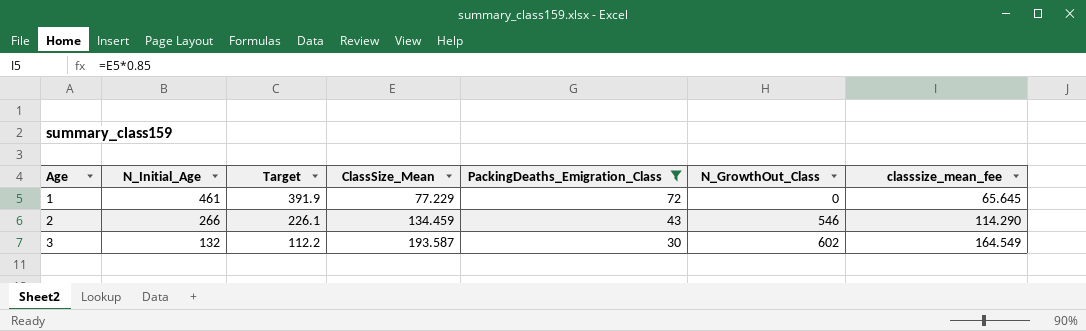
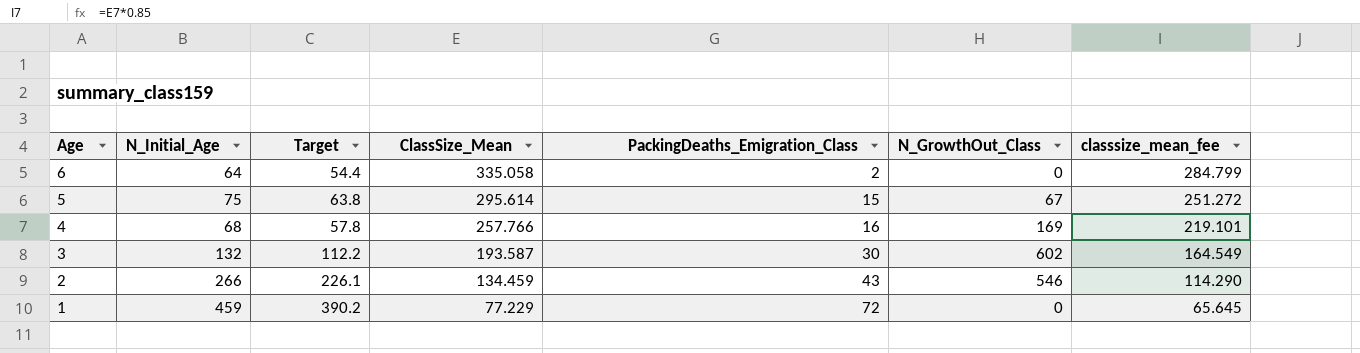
filter: PackingDeaths_Emigration_Class >= 30 -> none
row order: Age ascending -> Age descending
1 | N_Initial_Age: 461 -> 459
1 | Target: 391.9 -> 390.2

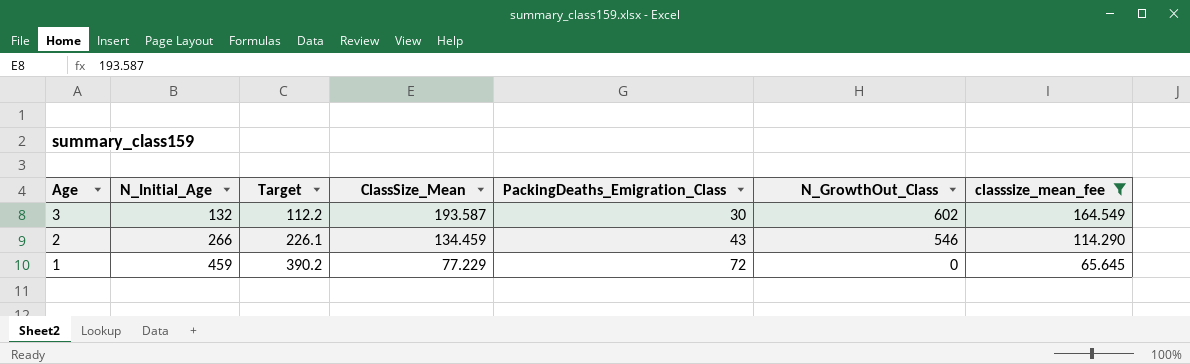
filter: none -> classsize_mean_fee <= 164.549

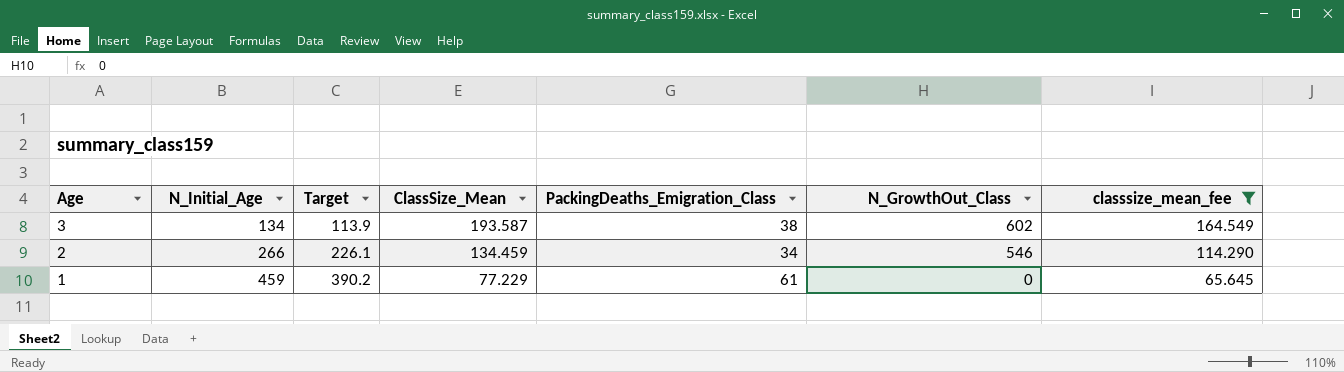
3 | N_Initial_Age: 132 -> 134
3 | Target: 112.2 -> 113.9
3 | PackingDeaths_Emigration_Class: 30 -> 38
2 | PackingDeaths_Emigration_Class: 43 -> 34
1 | PackingDeaths_Emigration_Class: 72 -> 61

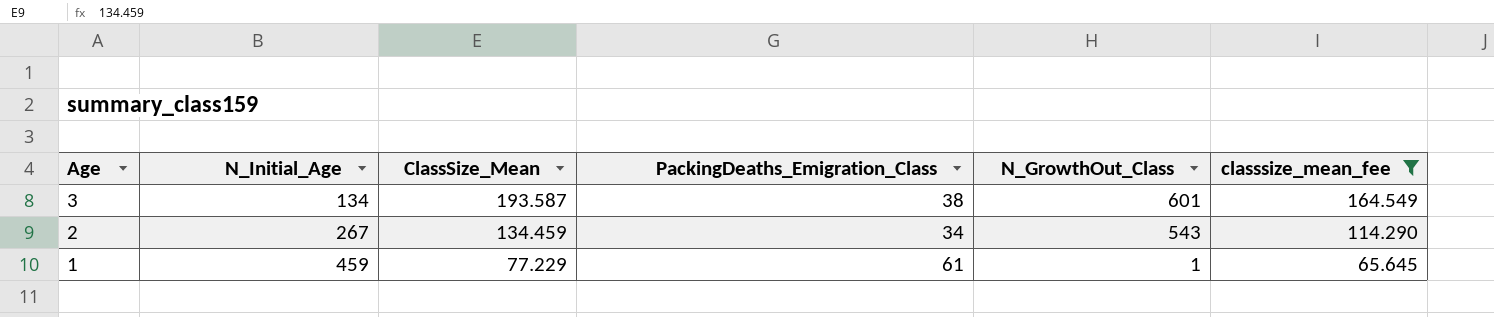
column Target | formula: [N_Initial_Age] * 0.85 -> none
3 | N_GrowthOut_Class: 602 -> 601
2 | N_Initial_Age: 266 -> 267
2 | N_GrowthOut_Class: 546 -> 543
1 | N_GrowthOut_Class: 0 -> 1

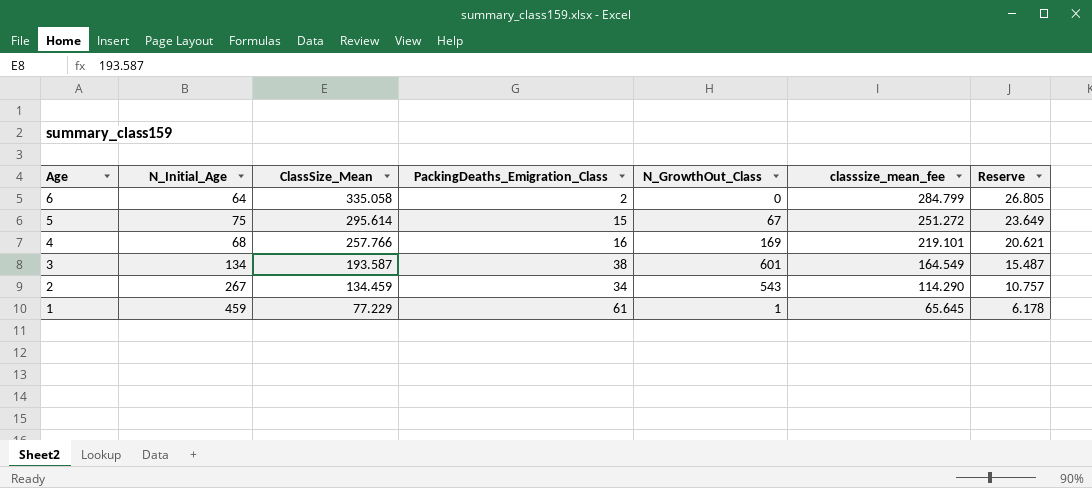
filter: classsize_mean_fee <= 164.549 -> none
column Reserve | formula: none -> [ClassSize_Mean] * 0.08

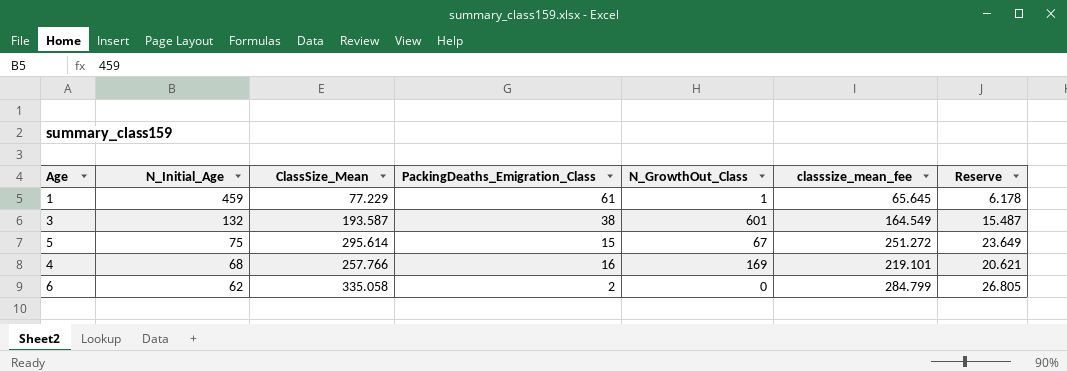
row order: Age descending -> N_Initial_Age descending
row 2: 267 | 134.459 | 34 | 543 | 114.290 | 10.757 -> none
3 | N_Initial_Age: 134 -> 132
6 | N_Initial_Age: 64 -> 62

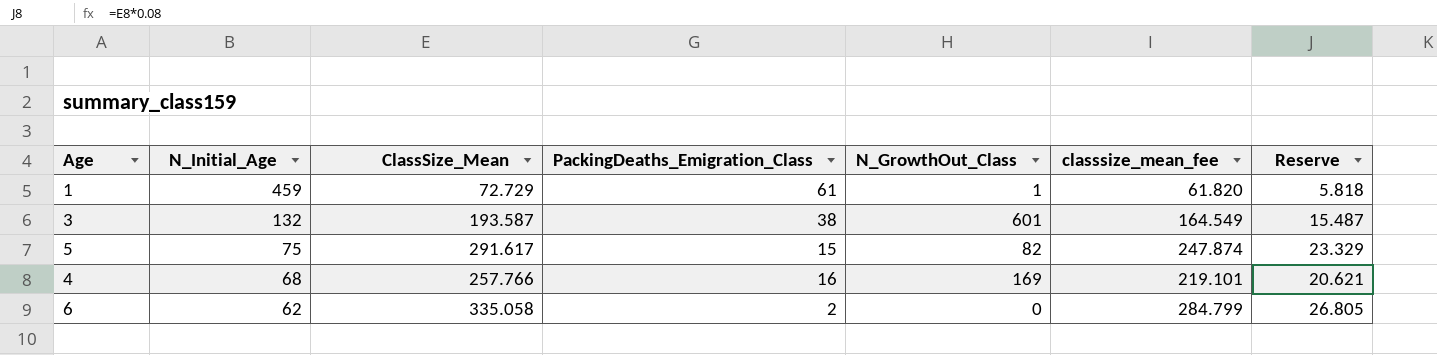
1 | ClassSize_Mean: 77.229 -> 72.729
1 | classsize_mean_fee: 65.645 -> 61.820
1 | Reserve: 6.178 -> 5.818
5 | ClassSize_Mean: 295.614 -> 291.617
5 | N_GrowthOut_Class: 67 -> 82
5 | classsize_mean_fee: 251.272 -> 247.874
5 | Reserve: 23.649 -> 23.329

